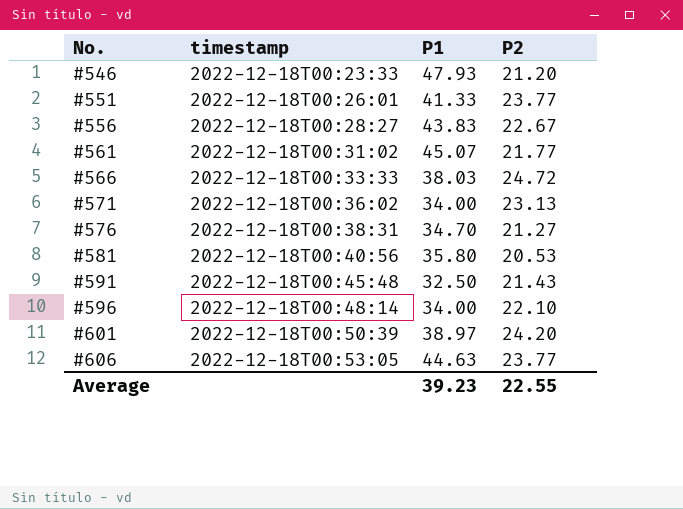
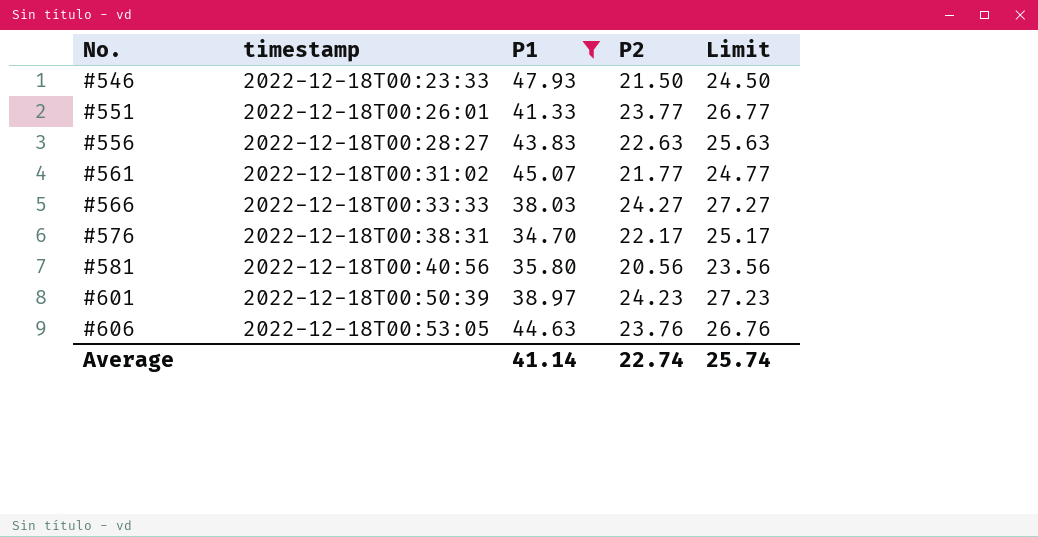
filter: none -> P1 >= 34.70
column Limit | formula: none -> [P2] + 3
#546 | P2: 21.20 -> 21.50
#556 | P2: 22.67 -> 22.63
#566 | P2: 24.72 -> 24.27
#576 | P2: 21.27 -> 22.17
#581 | P2: 20.53 -> 20.56
#601 | P2: 24.20 -> 24.23
#606 | P2: 23.77 -> 23.76
Average | P1: 39.23 -> 41.14
Average | P2: 22.55 -> 22.74

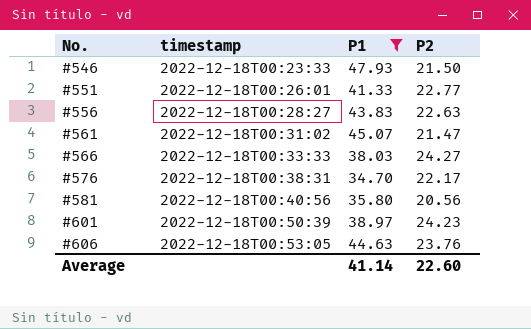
column Limit | formula: [P2] + 3 -> none
#551 | P2: 23.77 -> 22.77
#561 | P2: 21.77 -> 21.47
Average | P2: 22.74 -> 22.60

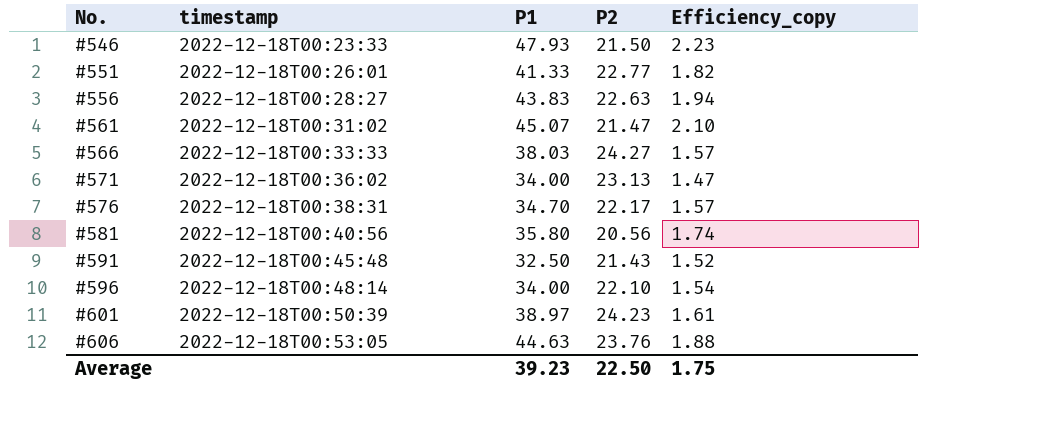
filter: P1 >= 34.70 -> none
column Efficiency_copy | formula: none -> [P1] / [P2]
Average | P1: 41.14 -> 39.23
Average | P2: 22.60 -> 22.50

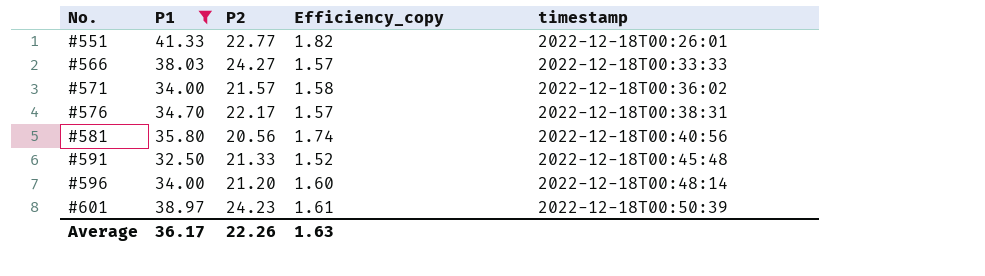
filter: none -> P1 <= 41.33
column timestamp | position: 2 -> 5
#571 | P2: 23.13 -> 21.57
#571 | Efficiency_copy: 1.47 -> 1.58
#591 | P2: 21.43 -> 21.33
#596 | P2: 22.10 -> 21.20
#596 | Efficiency_copy: 1.54 -> 1.60
Average | P1: 39.23 -> 36.17
Average | P2: 22.50 -> 22.26
Average | Efficiency_copy: 1.75 -> 1.63

